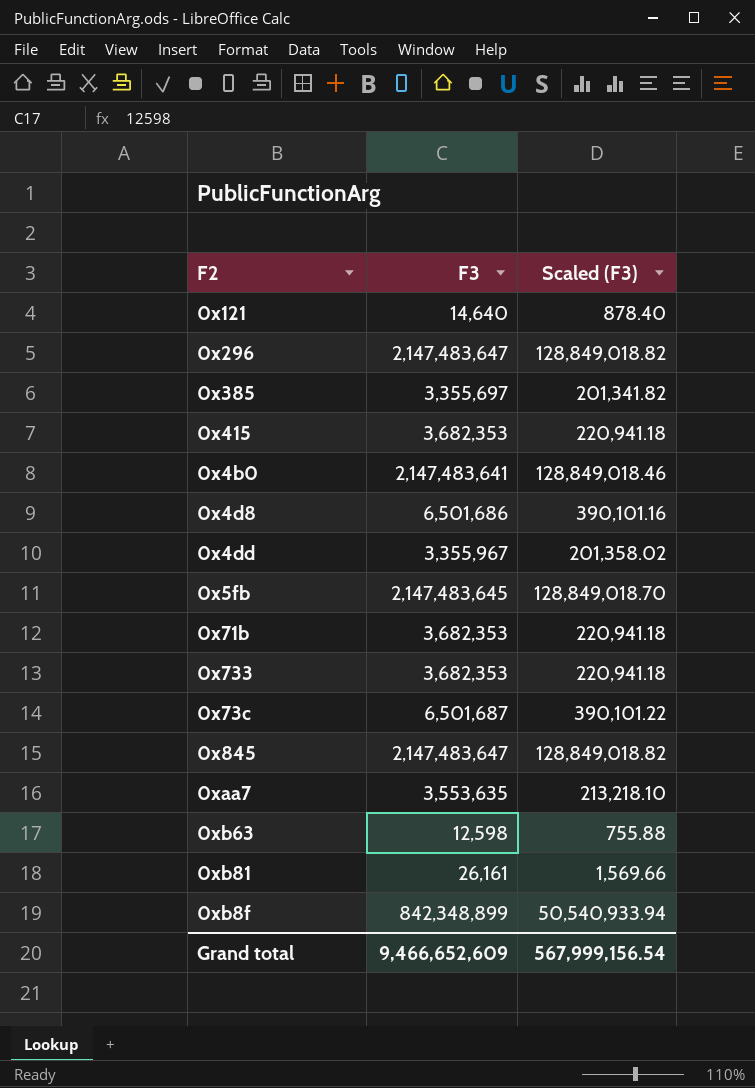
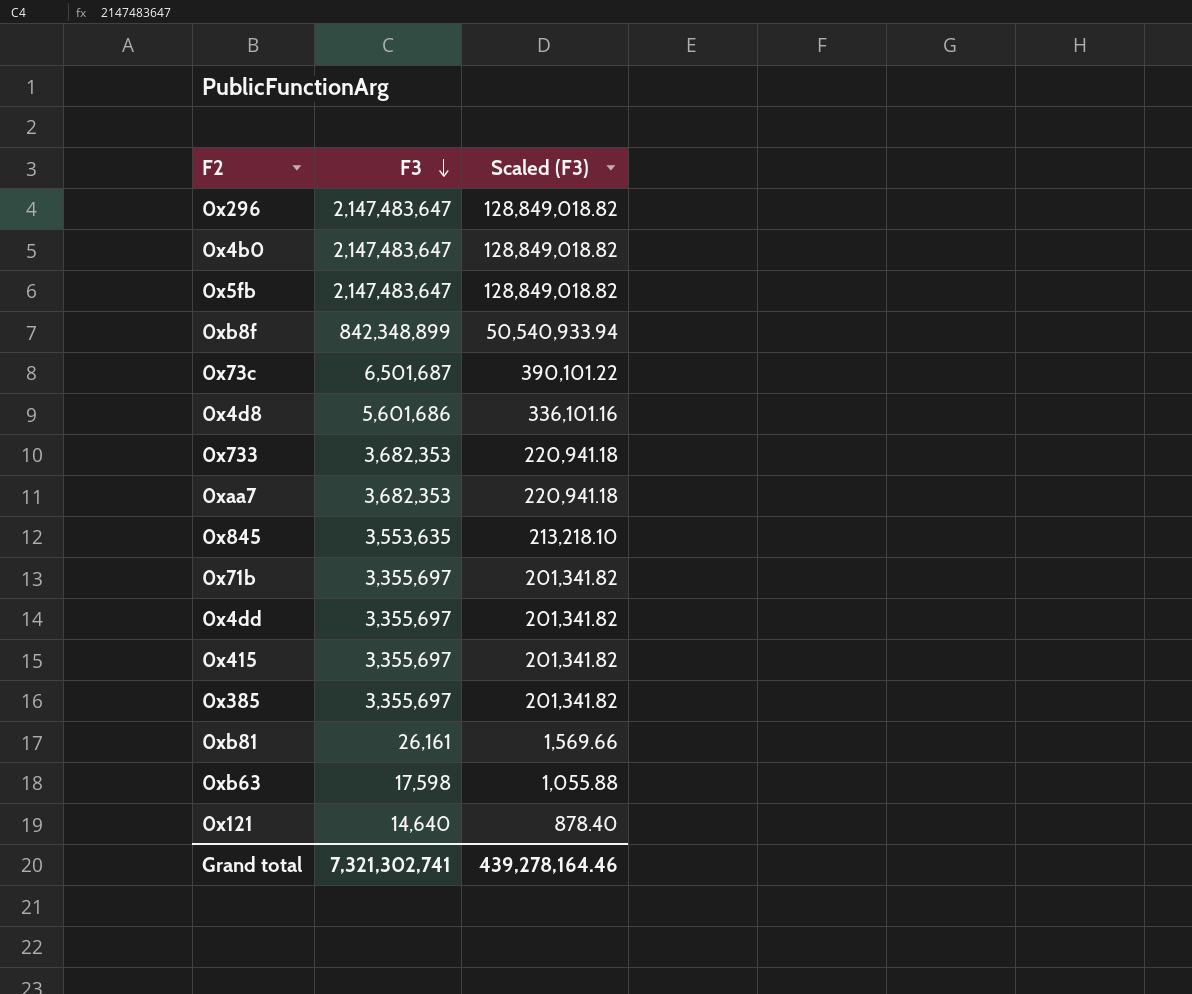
row order: none -> F3 descending
0x4b0 | F3: 2,147,483,641 -> 2,147,483,647
0x4b0 | Scaled (F3): 128,849,018.46 -> 128,849,018.82
0x5fb | F3: 2,147,483,645 -> 2,147,483,647
0x5fb | Scaled (F3): 128,849,018.70 -> 128,849,018.82
0x4d8 | F3: 6,501,686 -> 5,601,686
0x4d8 | Scaled (F3): 390,101.16 -> 336,101.16
0xaa7 | F3: 3,553,635 -> 3,682,353
0xaa7 | Scaled (F3): 213,218.10 -> 220,941.18
0x845 | F3: 2,147,483,647 -> 3,553,635
0x845 | Scaled (F3): 128,849,018.82 -> 213,218.10
0x71b | F3: 3,682,353 -> 3,355,697
0x71b | Scaled (F3): 220,941.18 -> 201,341.82
0x4dd | F3: 3,355,967 -> 3,355,697
0x4dd | Scaled (F3): 201,358.02 -> 201,341.82
0x415 | F3: 3,682,353 -> 3,355,697
0x415 | Scaled (F3): 220,941.18 -> 201,341.82
0xb63 | F3: 12,598 -> 17,598
0xb63 | Scaled (F3): 755.88 -> 1,055.88
Grand total | F3: 9,466,652,609 -> 7,321,302,741
Grand total | Scaled (F3): 567,999,156.54 -> 439,278,164.46

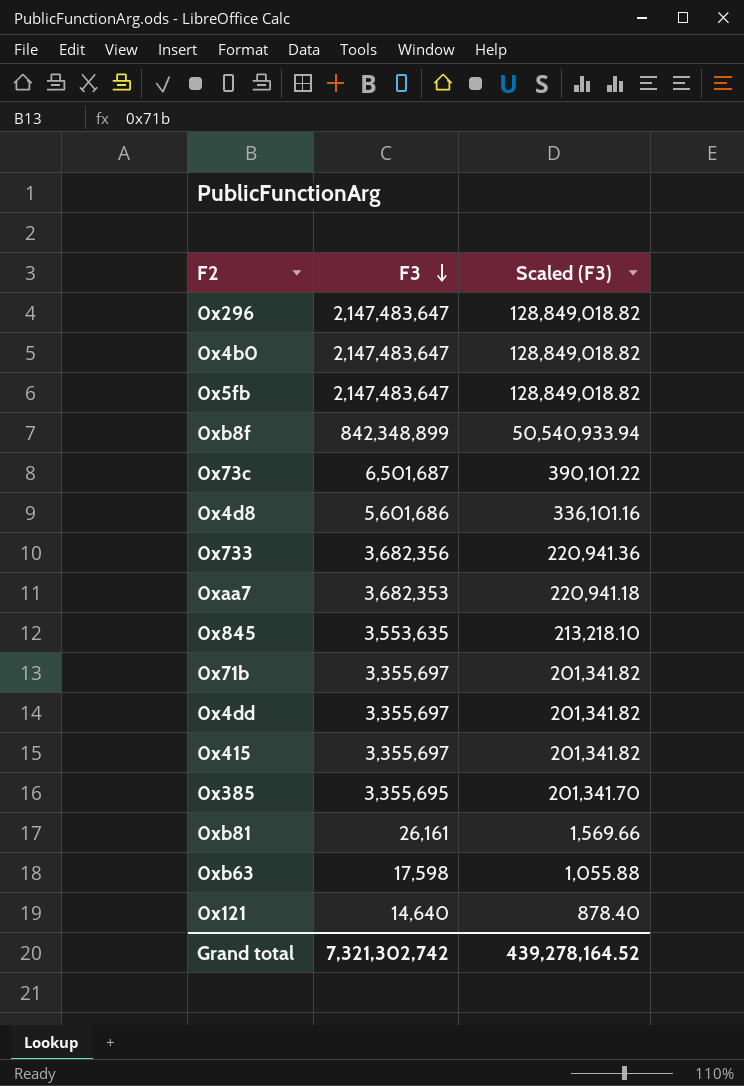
0x733 | F3: 3,682,353 -> 3,682,356
0x733 | Scaled (F3): 220,941.18 -> 220,941.36
0x385 | F3: 3,355,697 -> 3,355,695
0x385 | Scaled (F3): 201,341.82 -> 201,341.70
Grand total | F3: 7,321,302,741 -> 7,321,302,742
Grand total | Scaled (F3): 439,278,164.46 -> 439,278,164.52

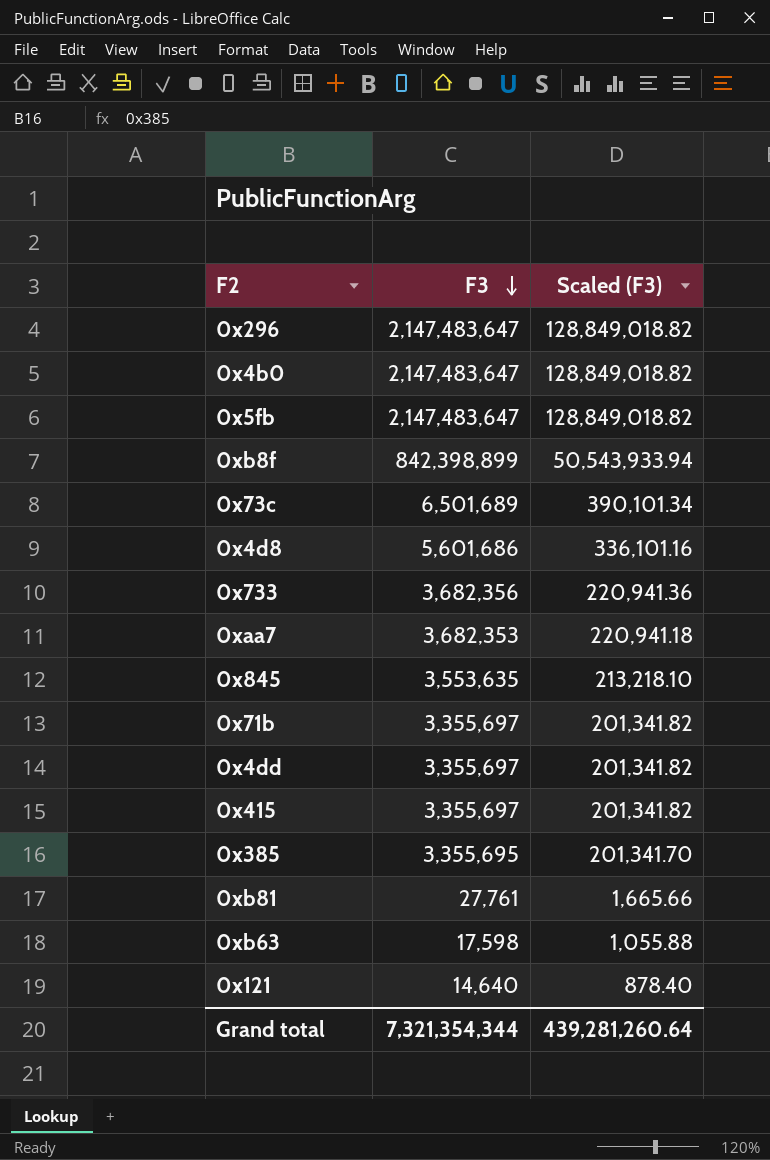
0xb8f | F3: 842,348,899 -> 842,398,899
0xb8f | Scaled (F3): 50,540,933.94 -> 50,543,933.94
0x73c | F3: 6,501,687 -> 6,501,689
0x73c | Scaled (F3): 390,101.22 -> 390,101.34
0xb81 | F3: 26,161 -> 27,761
0xb81 | Scaled (F3): 1,569.66 -> 1,665.66
Grand total | F3: 7,321,302,742 -> 7,321,354,344
Grand total | Scaled (F3): 439,278,164.52 -> 439,281,260.64

